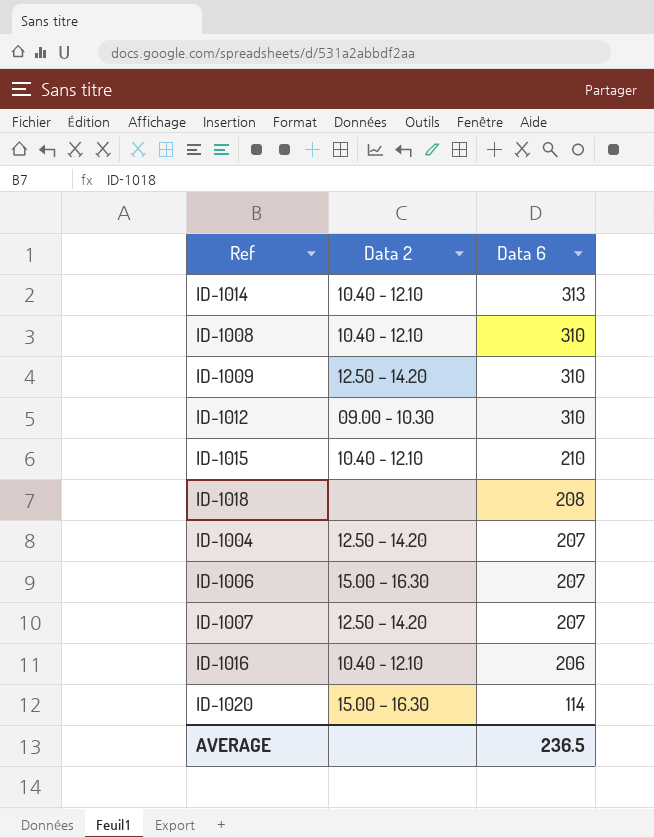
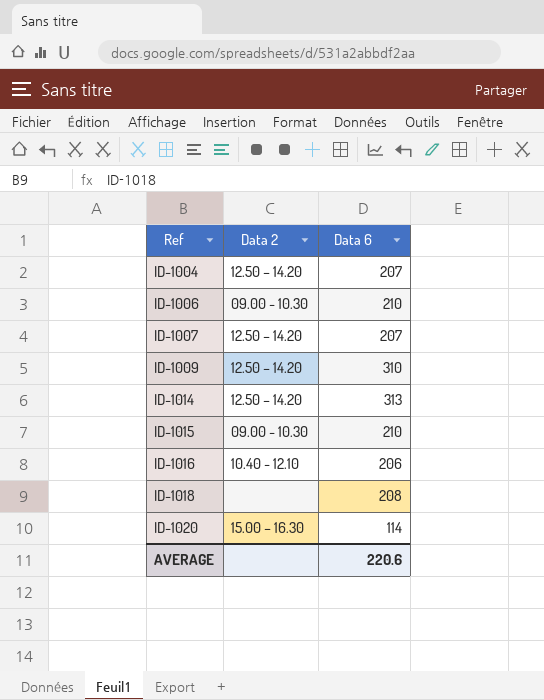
row order: Data 6 descending -> Ref ascending
row ID-1008: 10.40 - 12.10 | 310 -> none
row ID-1012: 09.00 - 10.30 | 310 -> none
ID-1006 | Data 2: 15.00 – 16.30 -> 09.00 - 10.30
ID-1006 | Data 6: 207 -> 210
ID-1014 | Data 2: 10.40 - 12.10 -> 12.50 – 14.20
ID-1015 | Data 2: 10.40 - 12.10 -> 09.00 - 10.30
AVERAGE | Data 6: 236.5 -> 220.6

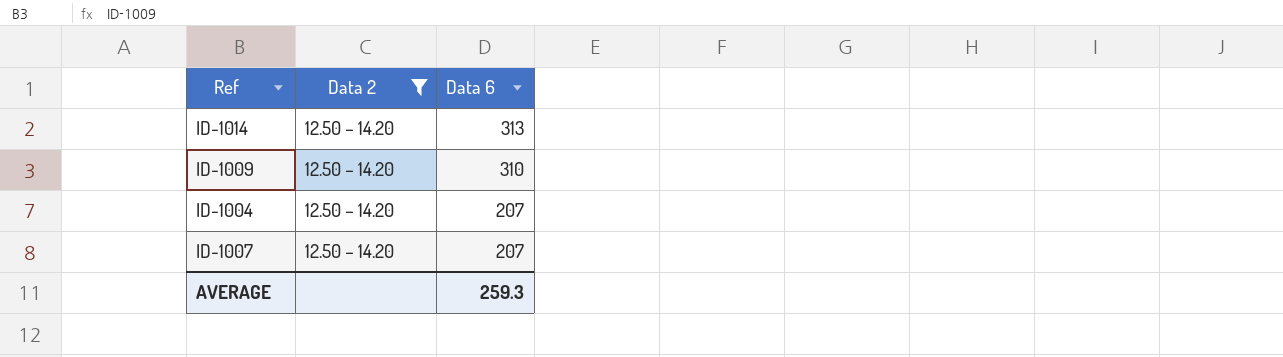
filter: none -> Data 2 = 12.50 – 14.20
row order: Ref ascending -> Data 6 descending
AVERAGE | Data 6: 220.6 -> 259.3

